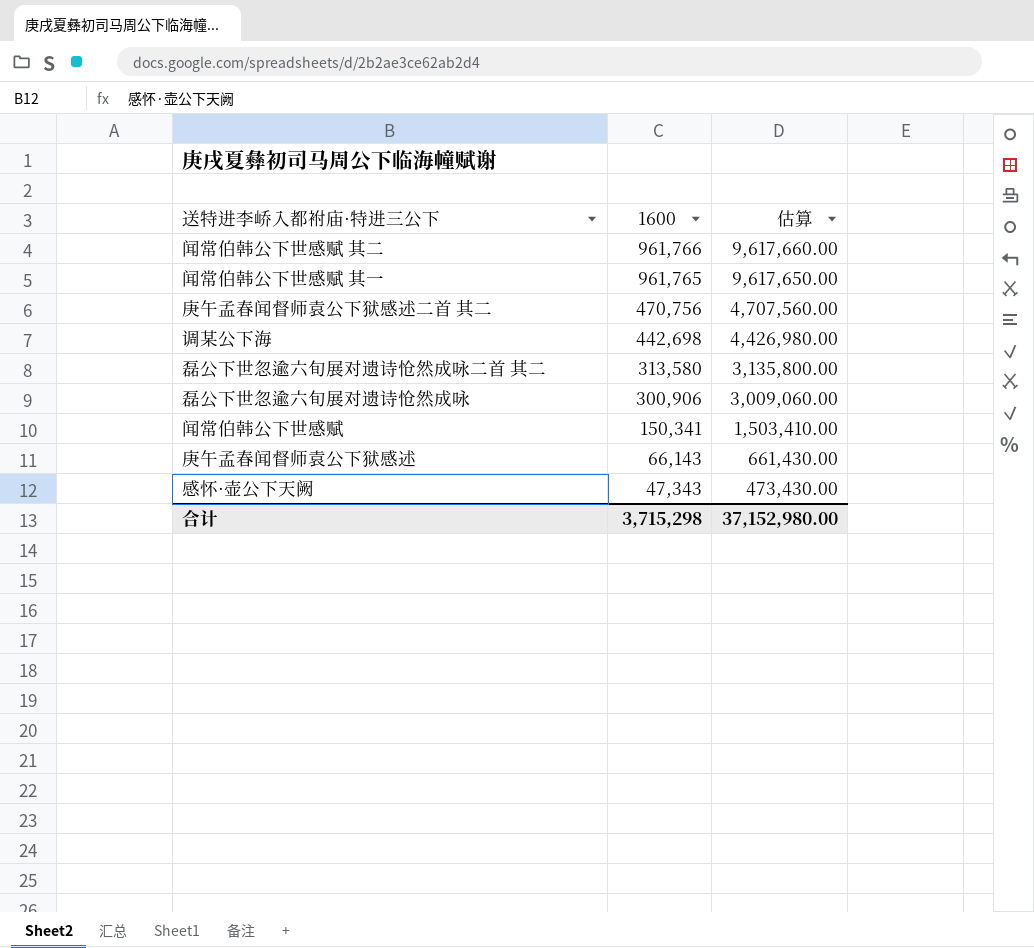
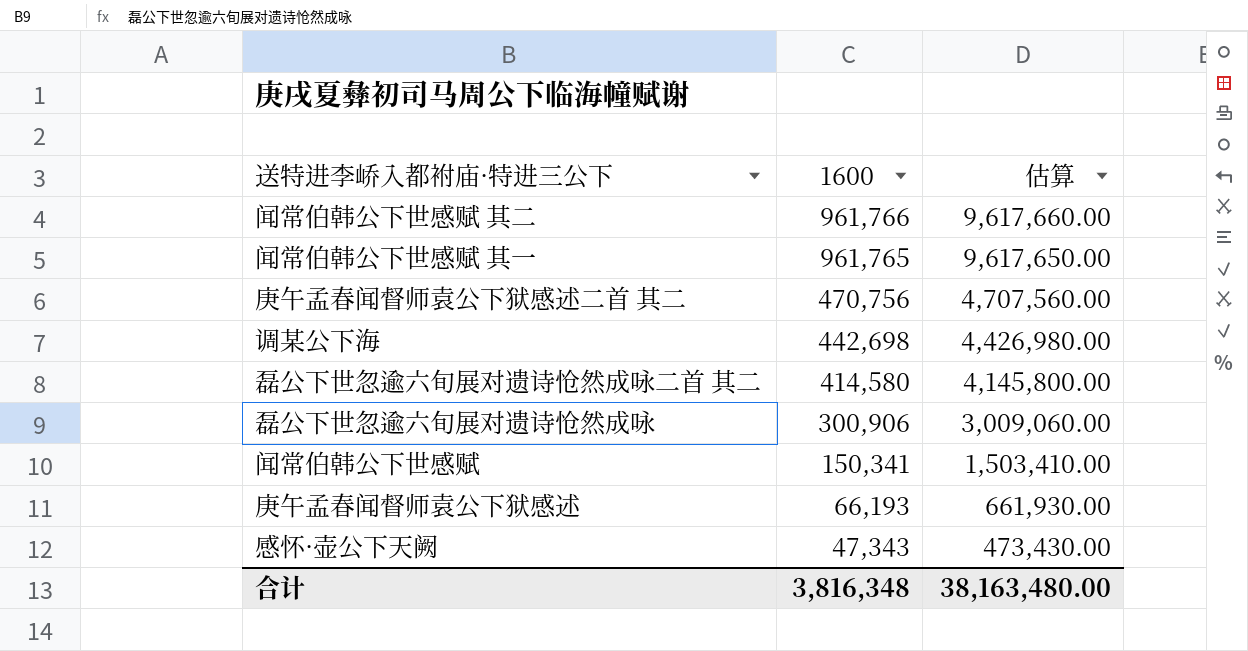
磊公下世忽逾六旬展对遗诗怆然成咏二首 其二 | 1600: 313,580 -> 414,580
磊公下世忽逾六旬展对遗诗怆然成咏二首 其二 | 估算: 3,135,800.00 -> 4,145,800.00
庚午孟春闻督师袁公下狱感述 | 1600: 66,143 -> 66,193
庚午孟春闻督师袁公下狱感述 | 估算: 661,430.00 -> 661,930.00
合计 | 1600: 3,715,298 -> 3,816,348
合计 | 估算: 37,152,980.00 -> 38,163,480.00

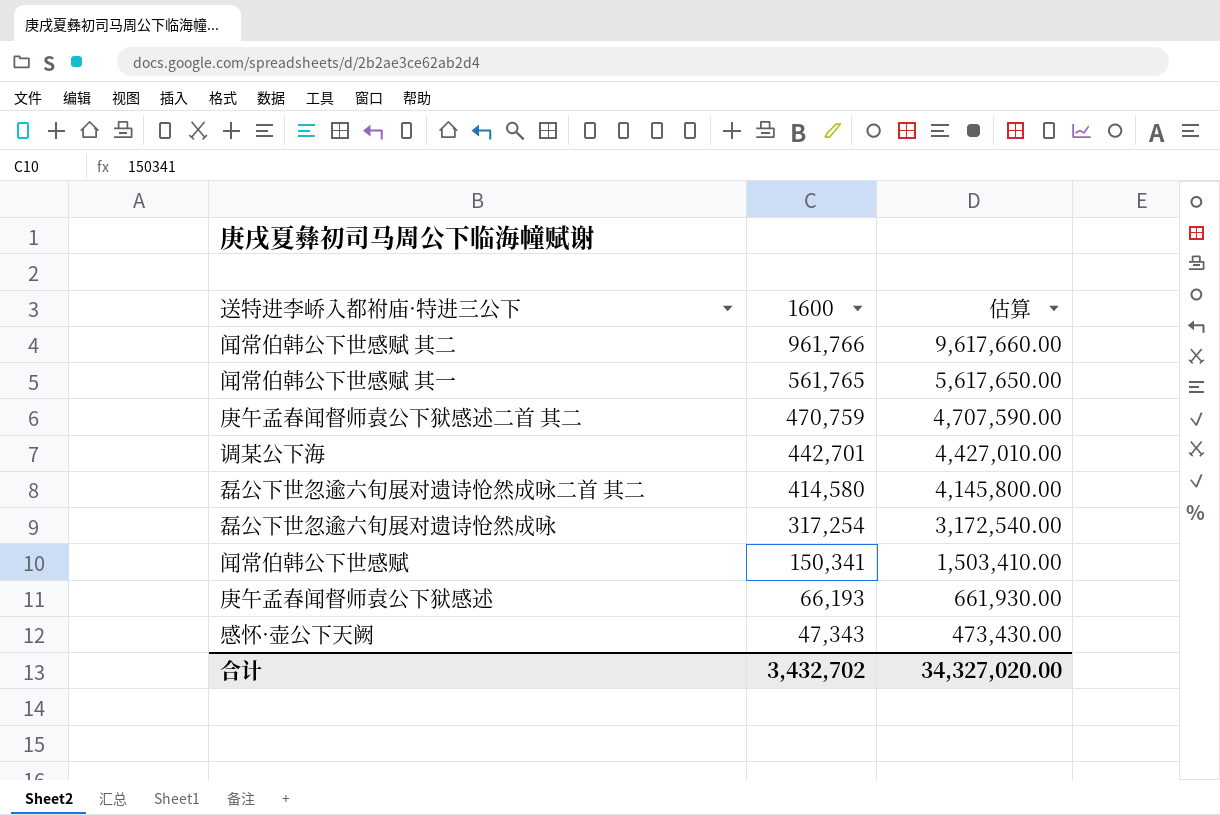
闻常伯韩公下世感赋 其一 | 1600: 961,765 -> 561,765
闻常伯韩公下世感赋 其一 | 估算: 9,617,650.00 -> 5,617,650.00
庚午孟春闻督师袁公下狱感述二首 其二 | 1600: 470,756 -> 470,759
庚午孟春闻督师袁公下狱感述二首 其二 | 估算: 4,707,560.00 -> 4,707,590.00
调某公下海 | 1600: 442,698 -> 442,701
调某公下海 | 估算: 4,426,980.00 -> 4,427,010.00
磊公下世忽逾六旬展对遗诗怆然成咏 | 1600: 300,906 -> 317,254
磊公下世忽逾六旬展对遗诗怆然成咏 | 估算: 3,009,060.00 -> 3,172,540.00
合计 | 1600: 3,816,348 -> 3,432,702
合计 | 估算: 38,163,480.00 -> 34,327,020.00

